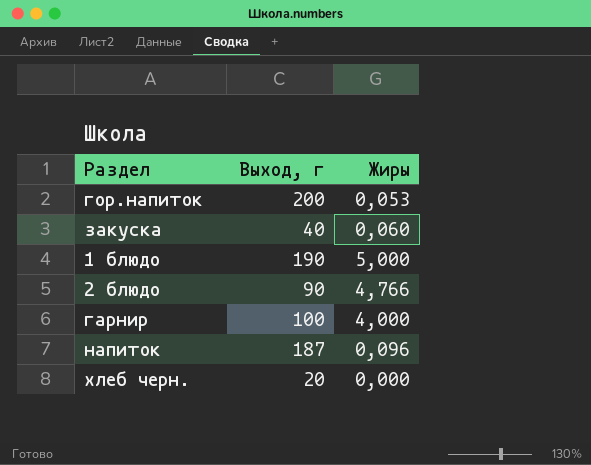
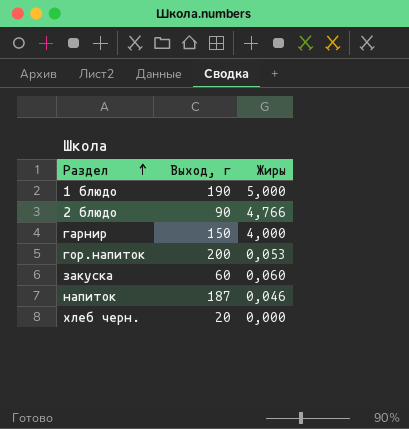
row order: none -> Раздел ascending
гарнир | Выход, г: 100 -> 150
закуска | Выход, г: 40 -> 60
напиток | Жиры: 0,096 -> 0,046

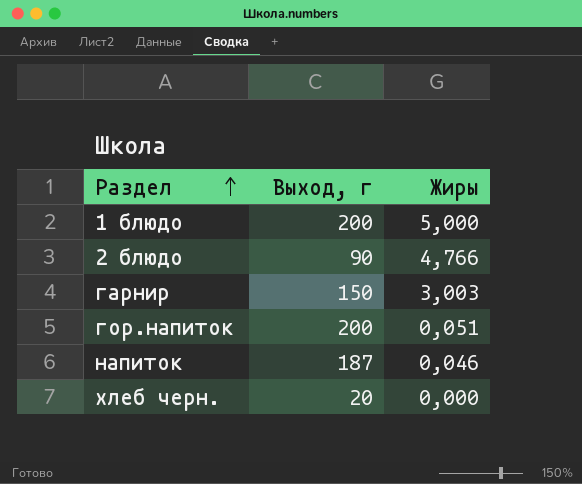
row закуска: 60 | 0,060 -> none
1 блюдо | Выход, г: 190 -> 200
гарнир | Жиры: 4,000 -> 3,003
гор.напиток | Жиры: 0,053 -> 0,051

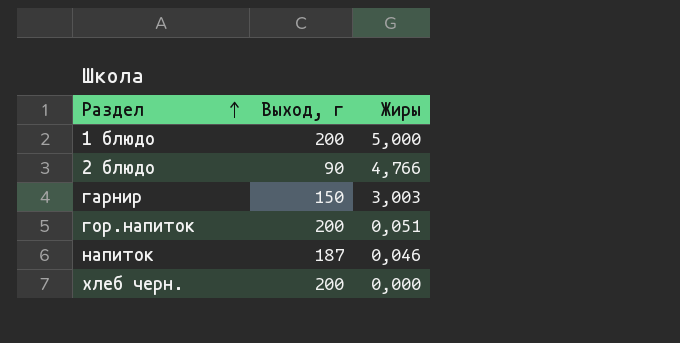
хлеб черн. | Выход, г: 20 -> 200

